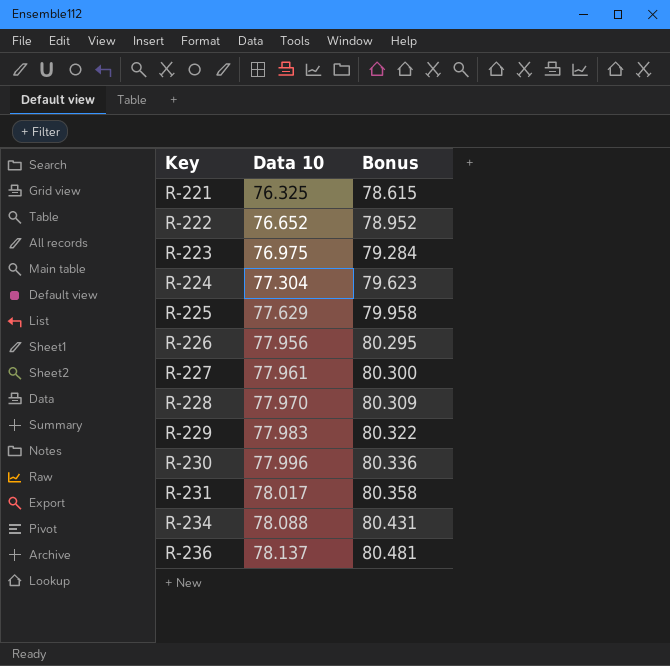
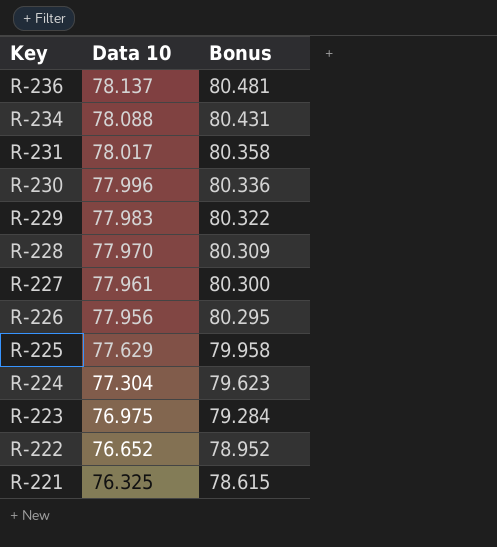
row order: Key ascending -> Key descending

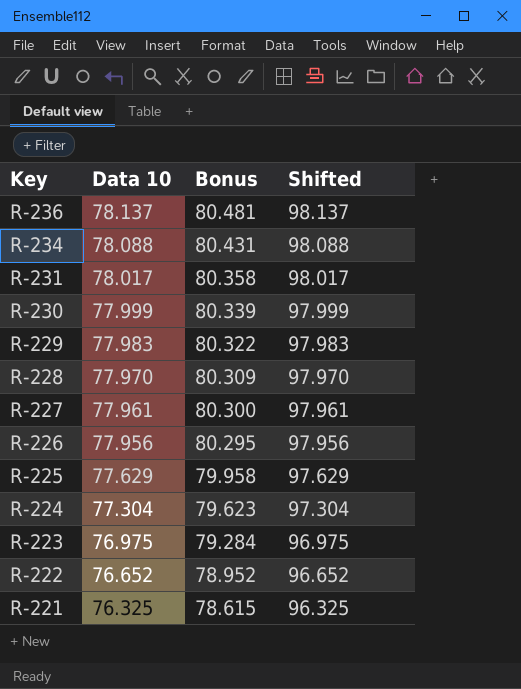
column Shifted | formula: none -> [Data 10] + 20
R-230 | Data 10: 77.996 -> 77.999
R-230 | Bonus: 80.336 -> 80.339

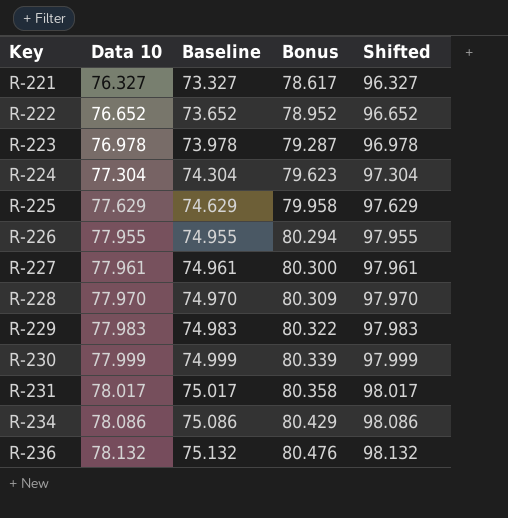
row order: Key descending -> Key ascending
column Baseline | formula: none -> [Data 10] - 3
R-221 | Data 10: 76.325 -> 76.327
R-221 | Bonus: 78.615 -> 78.617
R-221 | Shifted: 96.325 -> 96.327
R-223 | Data 10: 76.975 -> 76.978
R-223 | Bonus: 79.284 -> 79.287
R-223 | Shifted: 96.975 -> 96.978
R-226 | Data 10: 77.956 -> 77.955
R-226 | Bonus: 80.295 -> 80.294
R-226 | Shifted: 97.956 -> 97.955
R-234 | Data 10: 78.088 -> 78.086
R-234 | Bonus: 80.431 -> 80.429
R-234 | Shifted: 98.088 -> 98.086
R-236 | Data 10: 78.137 -> 78.132
R-236 | Bonus: 80.481 -> 80.476
R-236 | Shifted: 98.137 -> 98.132

